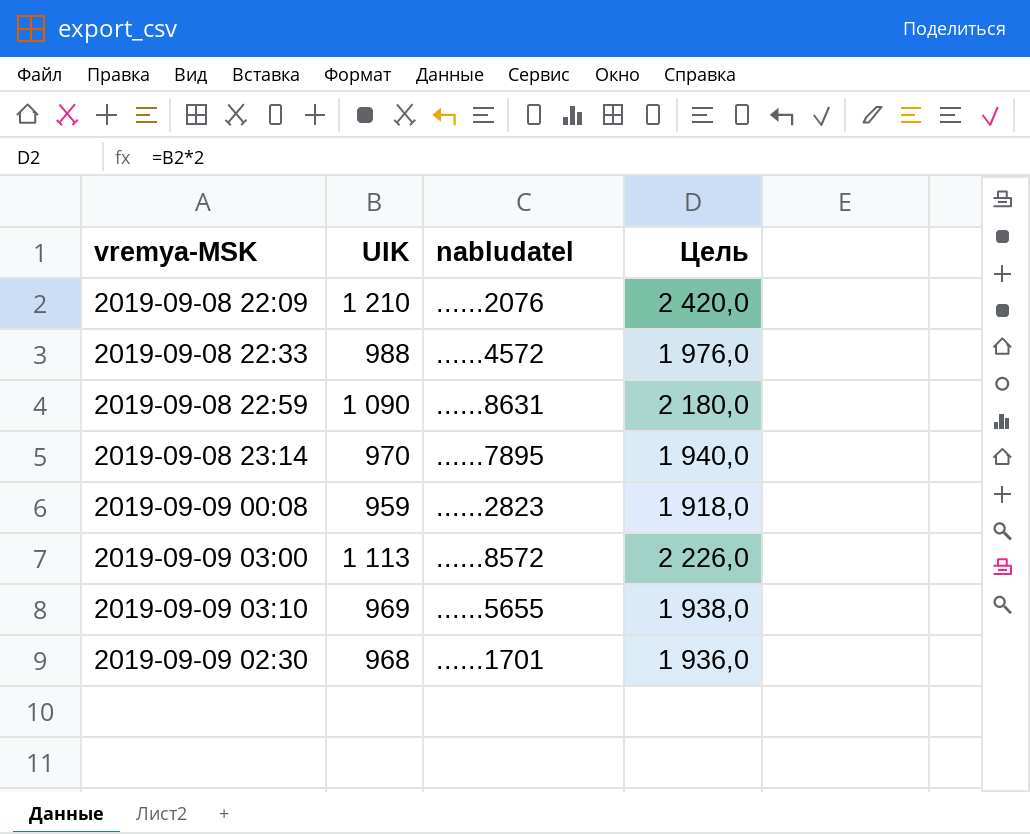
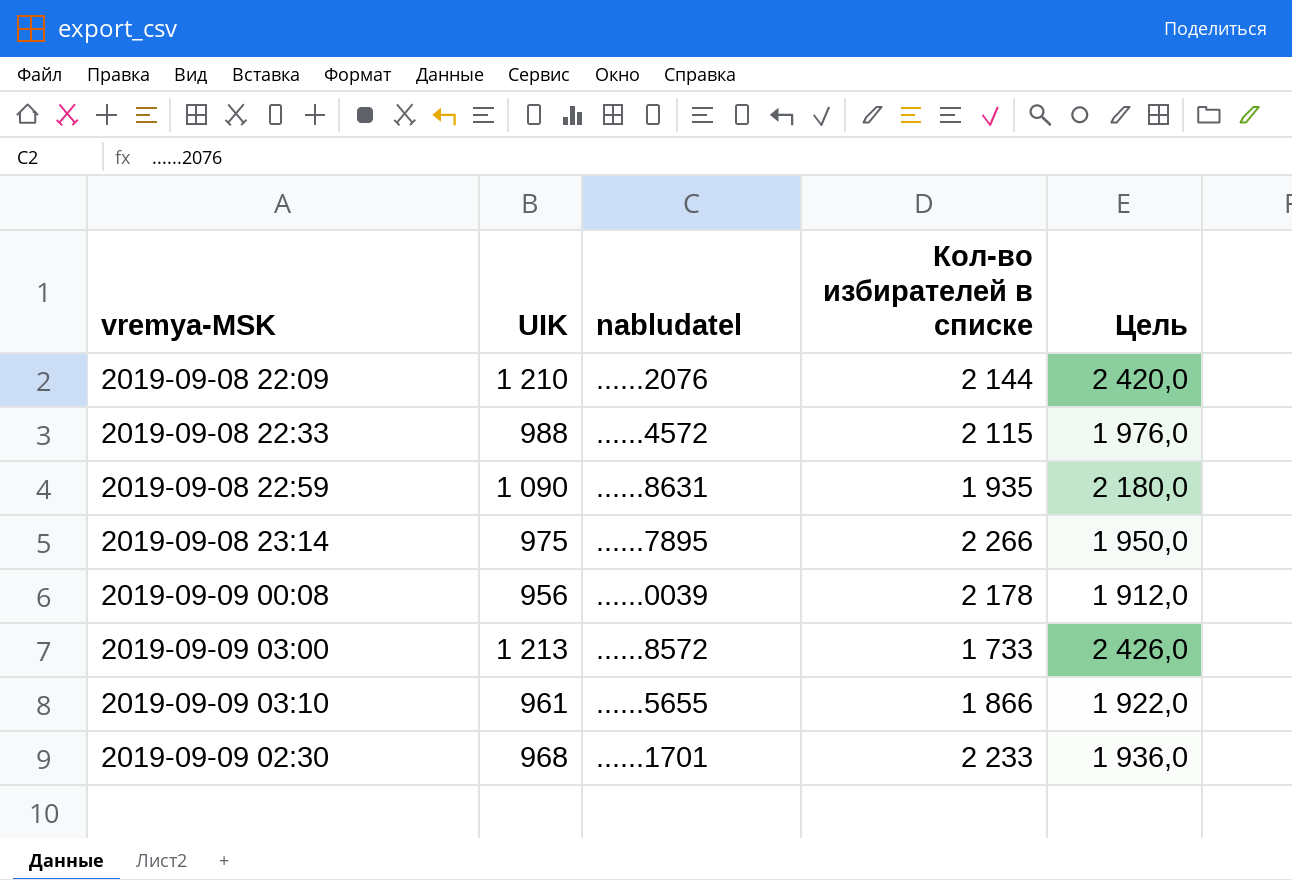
column Кол-во избирателей в списке | position: none -> 4
2019-09-08 23:14 | UIK: 970 -> 975
2019-09-08 23:14 | Цель: 1 940,0 -> 1 950,0
2019-09-09 00:08 | UIK: 959 -> 956
2019-09-09 00:08 | nabludatel: ......2823 -> ......0039
2019-09-09 00:08 | Цель: 1 918,0 -> 1 912,0
2019-09-09 03:00 | UIK: 1 113 -> 1 213
2019-09-09 03:00 | Цель: 2 226,0 -> 2 426,0
2019-09-09 03:10 | UIK: 969 -> 961
2019-09-09 03:10 | Цель: 1 938,0 -> 1 922,0

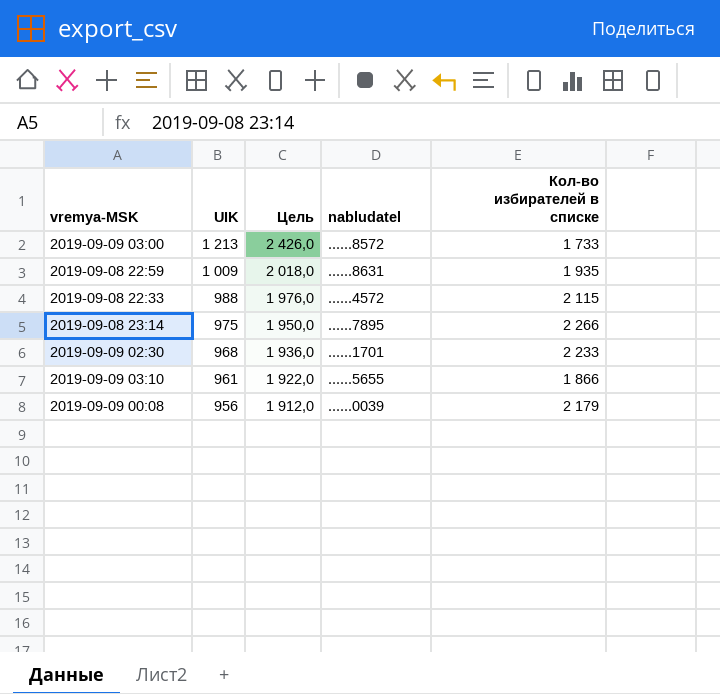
row order: none -> UIK descending
column Цель | position: 5 -> 3
row 2019-09-08 22:09: 1 210 | ......2076 | 2 144 | 2 420,0 -> none
2019-09-08 22:59 | UIK: 1 090 -> 1 009
2019-09-08 22:59 | Цель: 2 180,0 -> 2 018,0
2019-09-09 00:08 | Кол-во избирателей в списке: 2 178 -> 2 179

